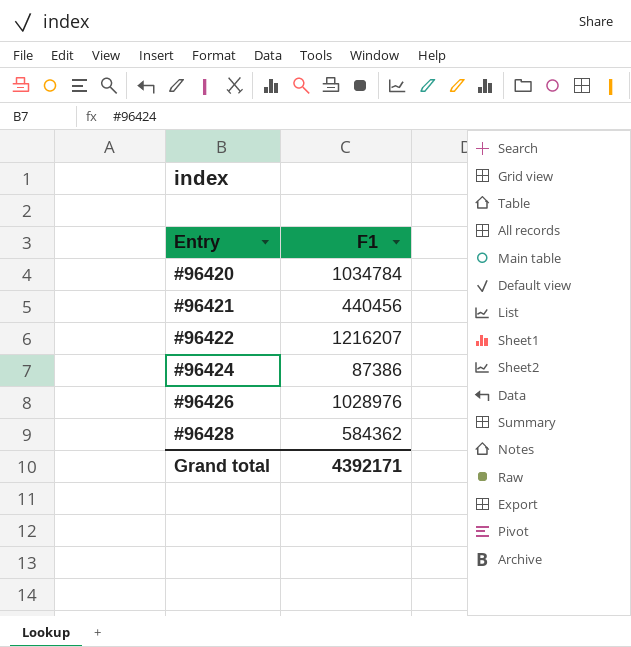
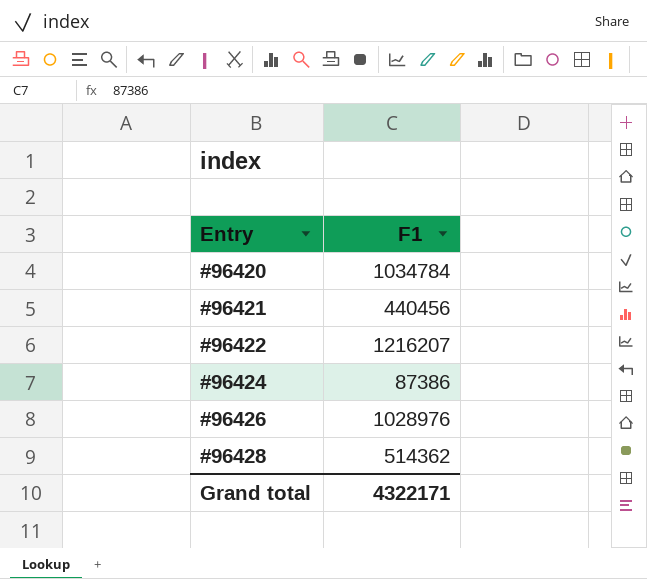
#96428 | F1: 584362 -> 514362
Grand total | F1: 4392171 -> 4322171

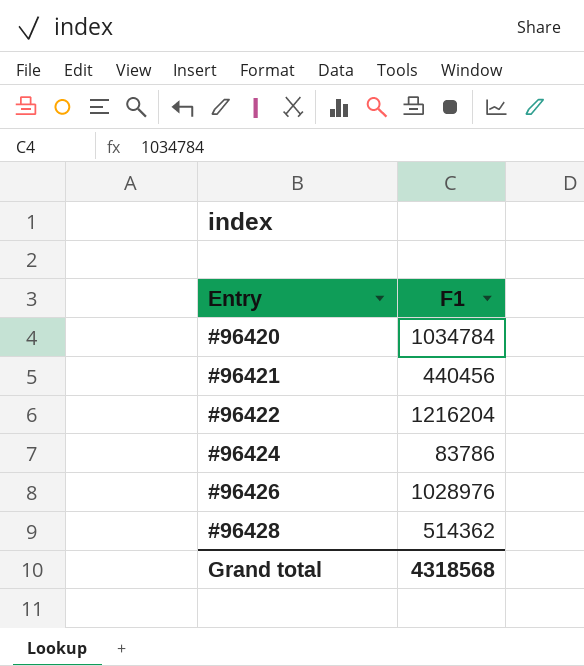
#96422 | F1: 1216207 -> 1216204
#96424 | F1: 87386 -> 83786
Grand total | F1: 4322171 -> 4318568

